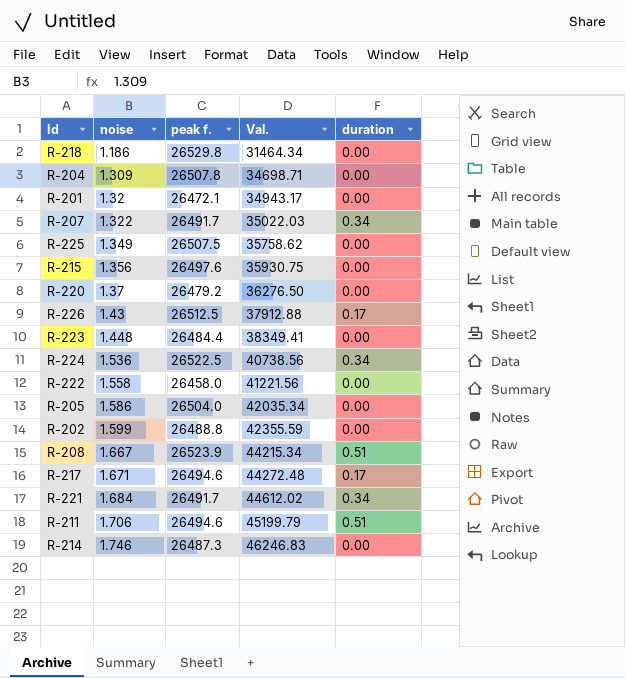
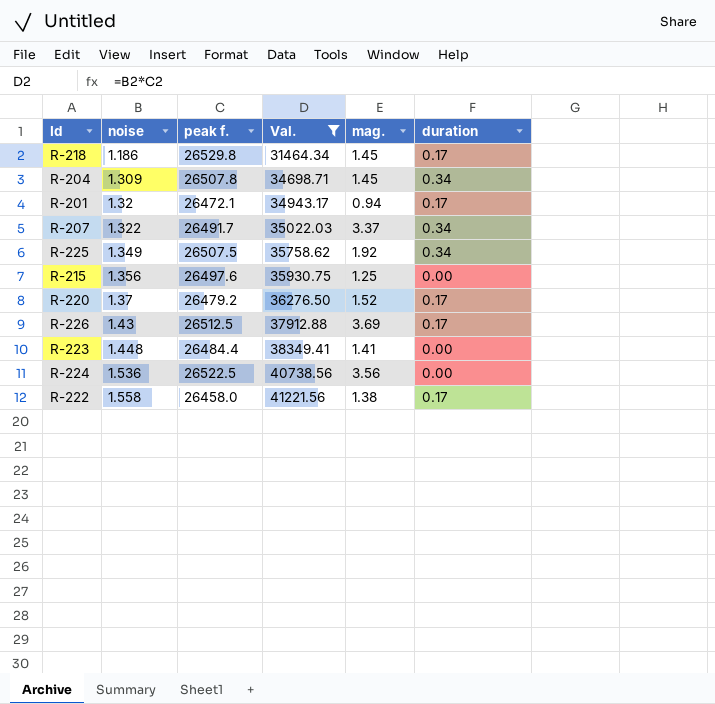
filter: none -> Val. <= 41221.56
column mag. | position: none -> 5
R-218 | duration: 0.00 -> 0.17
R-204 | duration: 0.00 -> 0.34
R-201 | duration: 0.00 -> 0.17
R-225 | duration: 0.00 -> 0.34
R-220 | duration: 0.00 -> 0.17
R-224 | duration: 0.34 -> 0.00
R-222 | duration: 0.00 -> 0.17

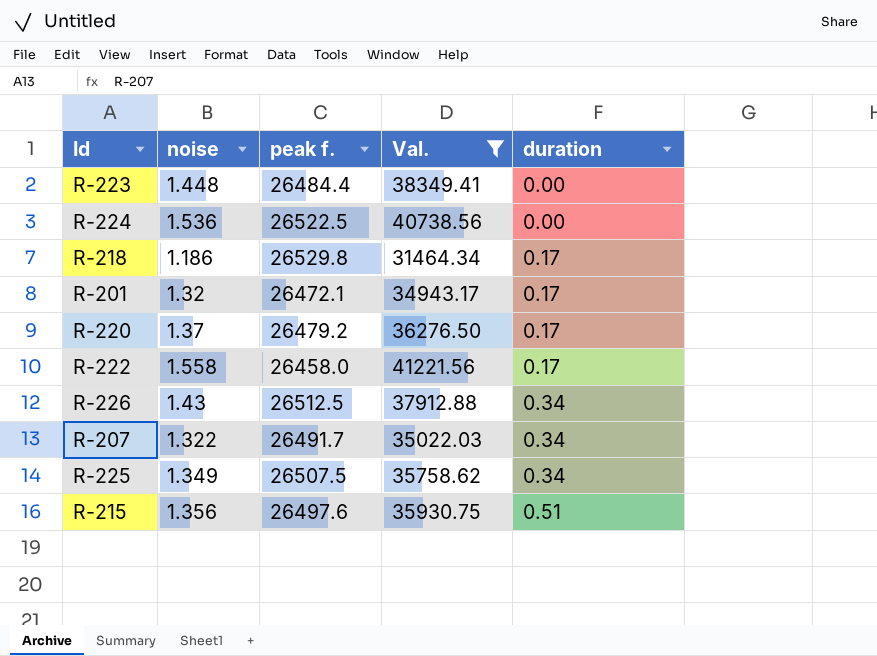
row order: noise ascending -> duration ascending
column mag. | position: 5 -> none
row R-204: 1.309 | 26507.8 | 34698.71 | 1.45 | 0.34 -> none
R-226 | duration: 0.17 -> 0.34
R-215 | duration: 0.00 -> 0.51

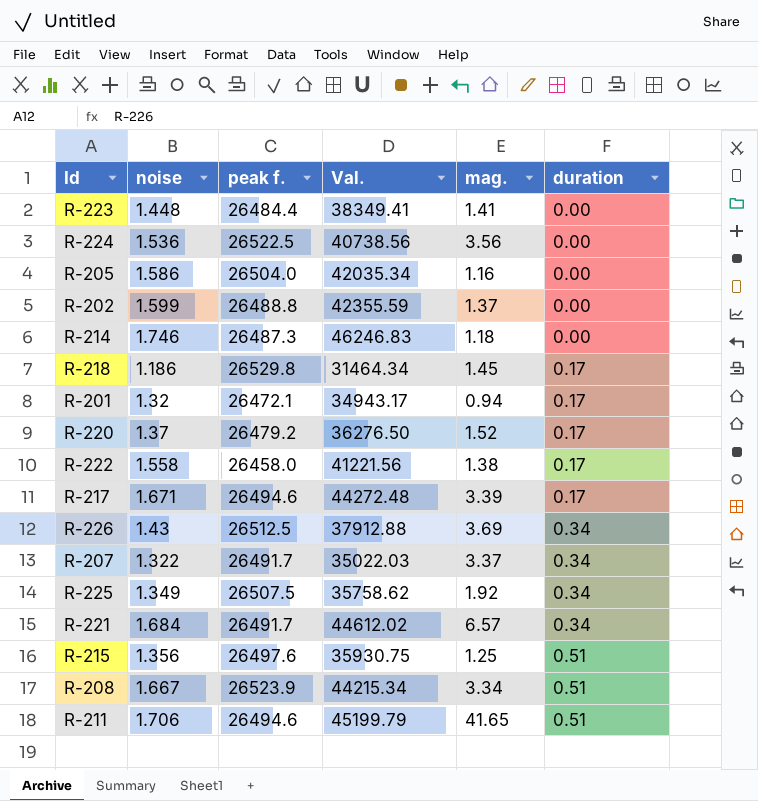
filter: Val. <= 41221.56 -> none
column mag. | position: none -> 5

